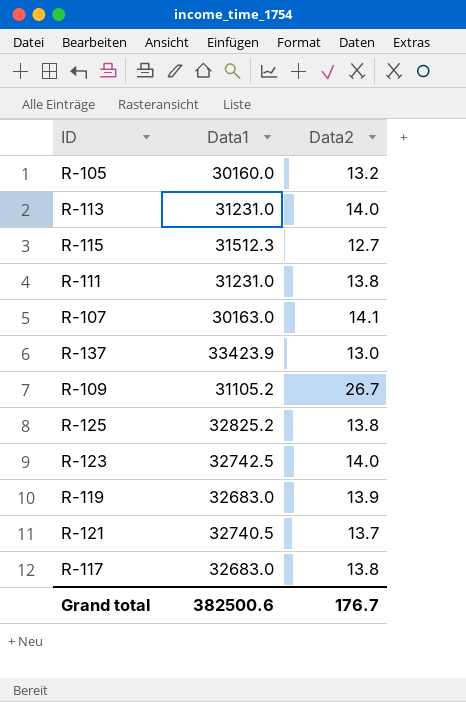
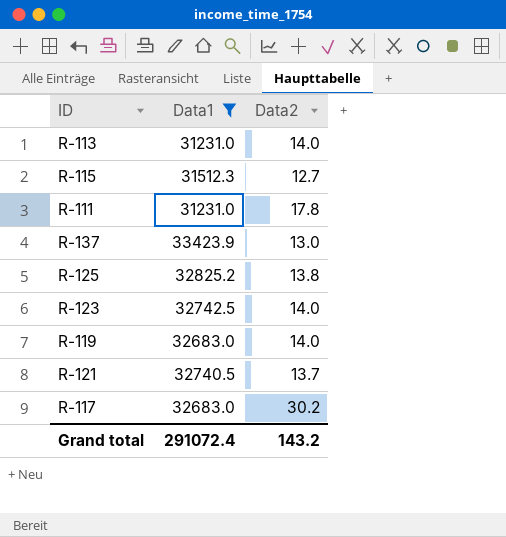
filter: none -> Data1 >= 31231.0
R-111 | Data2: 13.8 -> 17.8
R-119 | Data2: 13.9 -> 14.0
R-117 | Data2: 13.8 -> 30.2
Grand total | Data1: 382500.6 -> 291072.4
Grand total | Data2: 176.7 -> 143.2

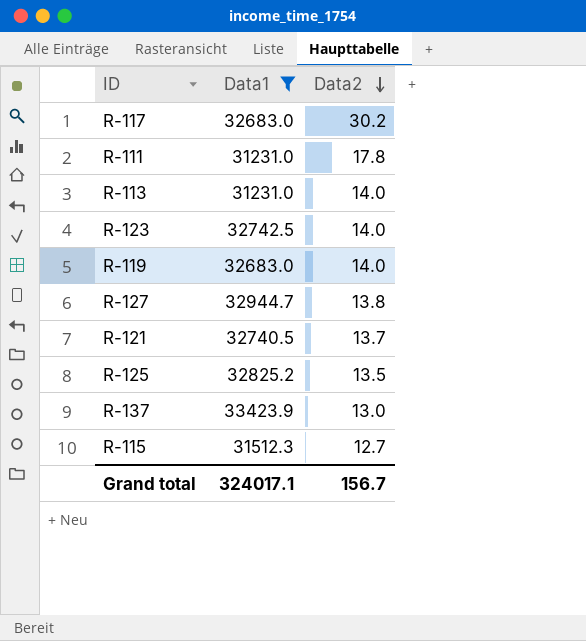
row order: none -> Data2 descending
row R-127: none -> 32944.7 | 13.8
R-125 | Data2: 13.8 -> 13.5
Grand total | Data1: 291072.4 -> 324017.1
Grand total | Data2: 143.2 -> 156.7

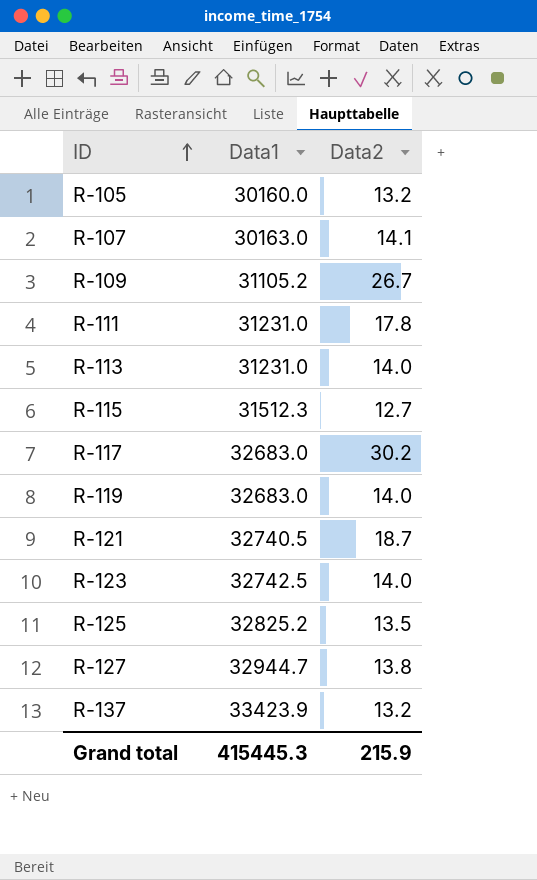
filter: Data1 >= 31231.0 -> none
row order: Data2 descending -> ID ascending
R-121 | Data2: 13.7 -> 18.7
R-137 | Data2: 13.0 -> 13.2
Grand total | Data1: 324017.1 -> 415445.3
Grand total | Data2: 156.7 -> 215.9

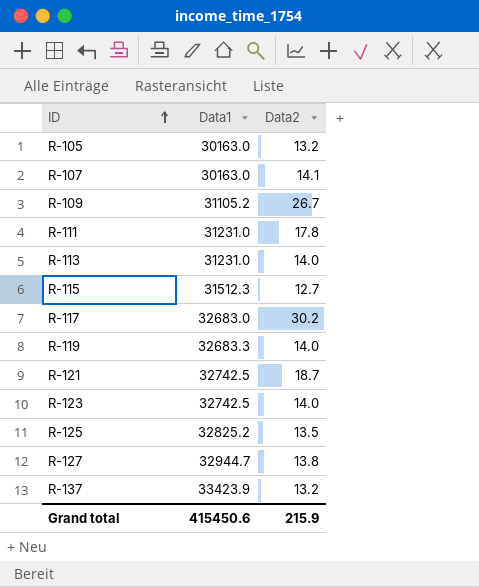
R-105 | Data1: 30160.0 -> 30163.0
R-119 | Data1: 32683.0 -> 32683.3
R-121 | Data1: 32740.5 -> 32742.5
Grand total | Data1: 415445.3 -> 415450.6

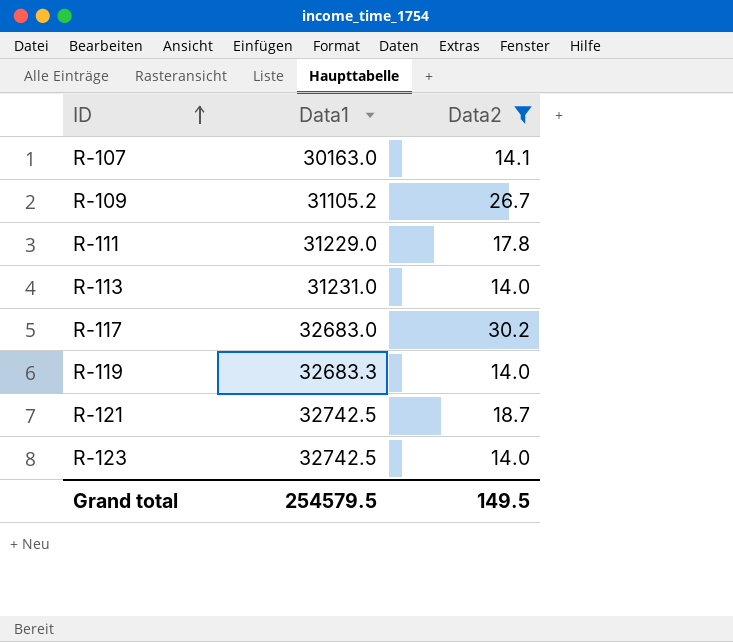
filter: none -> Data2 >= 14.0
R-111 | Data1: 31231.0 -> 31229.0
Grand total | Data1: 415450.6 -> 254579.5
Grand total | Data2: 215.9 -> 149.5

